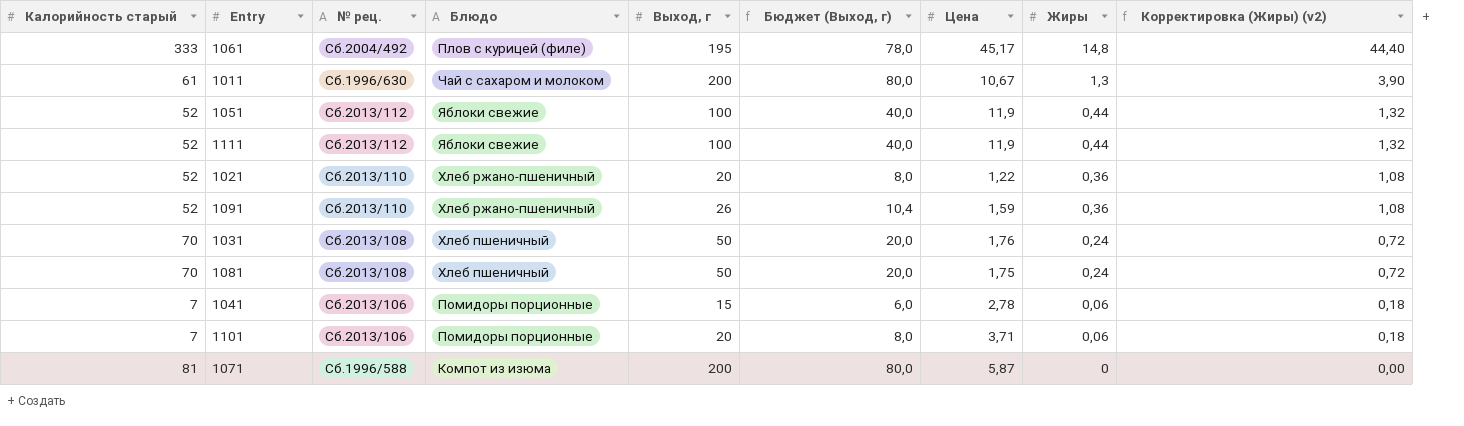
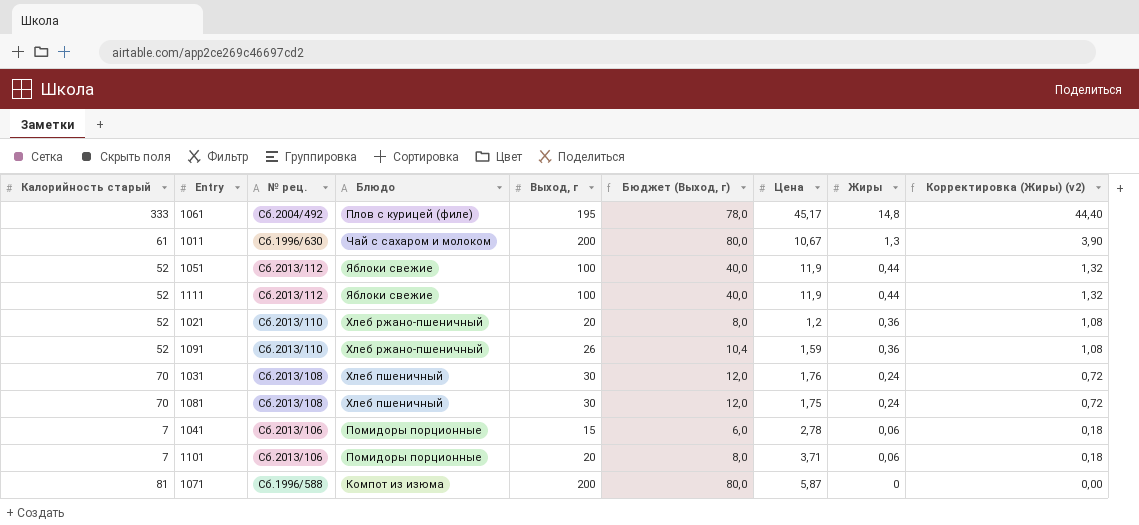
1021 | Цена: 1,22 -> 1,2
1031 | Выход, г: 50 -> 30
1031 | Бюджет (Выход, г): 20,0 -> 12,0
1081 | Выход, г: 50 -> 30
1081 | Бюджет (Выход, г): 20,0 -> 12,0

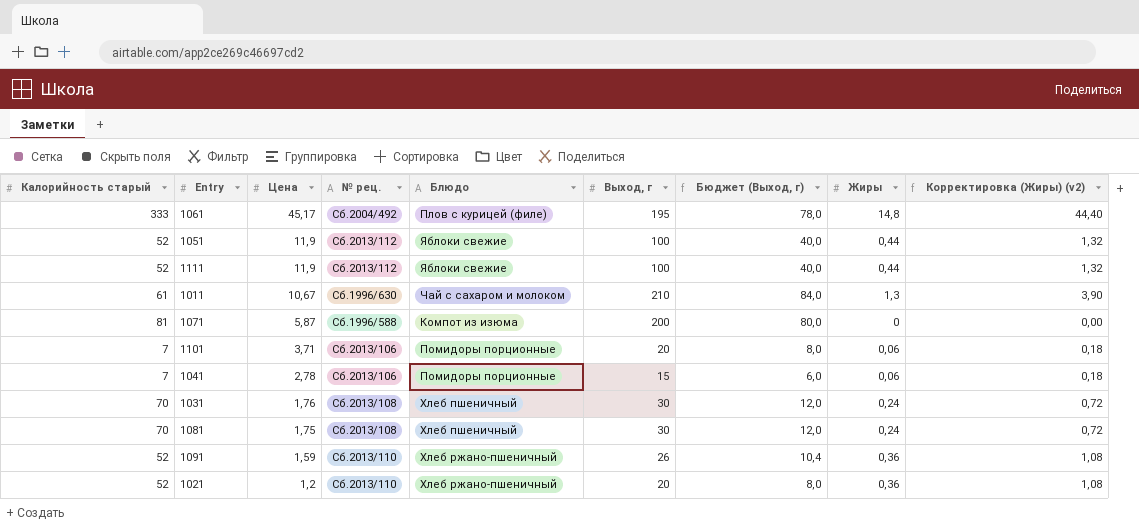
row order: Жиры descending -> Цена descending
column Цена | position: 7 -> 3
1011 | Выход, г: 200 -> 210
1011 | Бюджет (Выход, г): 80,0 -> 84,0

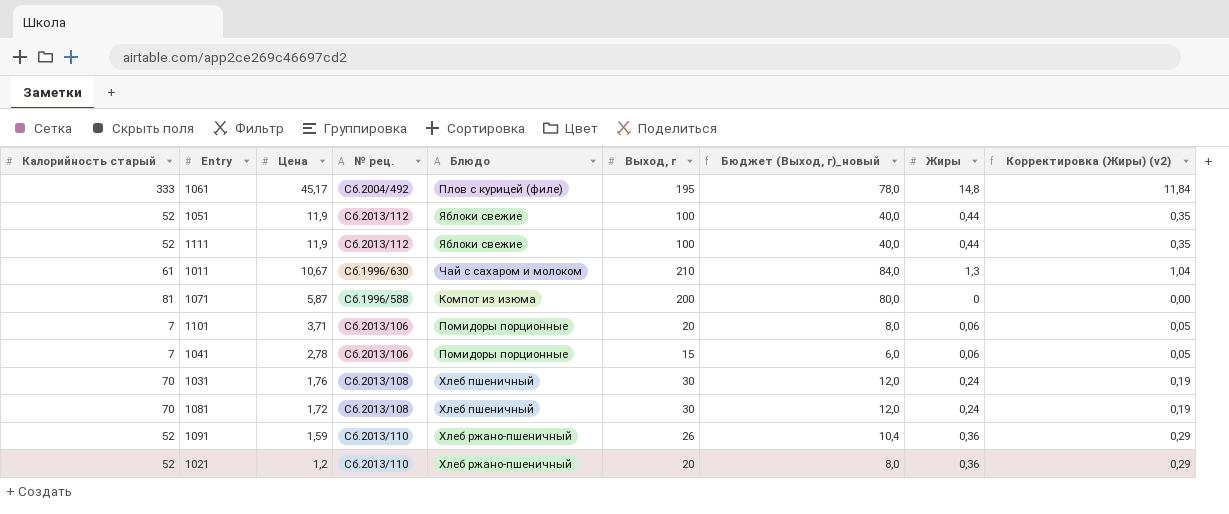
column name: Бюджет (Выход, г) -> Бюджет (Выход, г)_новый
column Корректировка (Жиры) (v2) | formula: [Жиры] * 3 -> [Жиры] * 0,8
1081 | Цена: 1,75 -> 1,72

